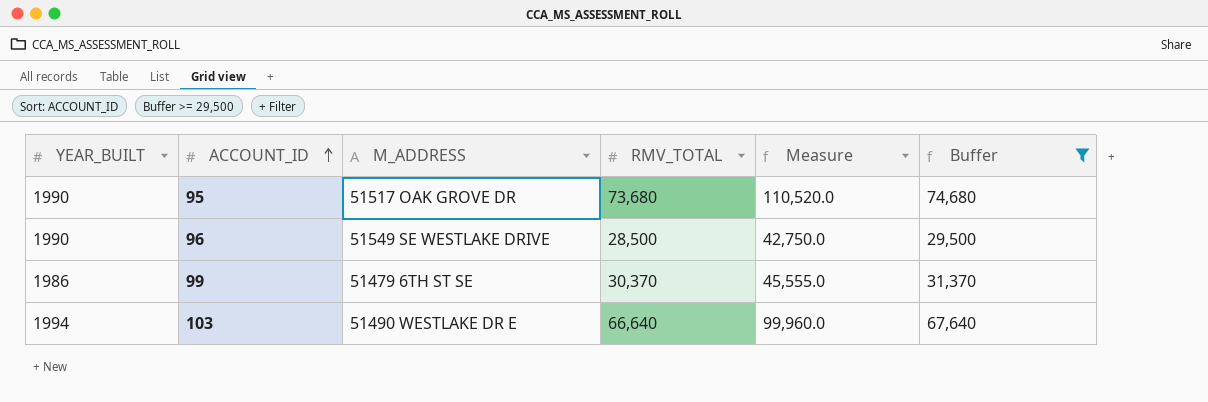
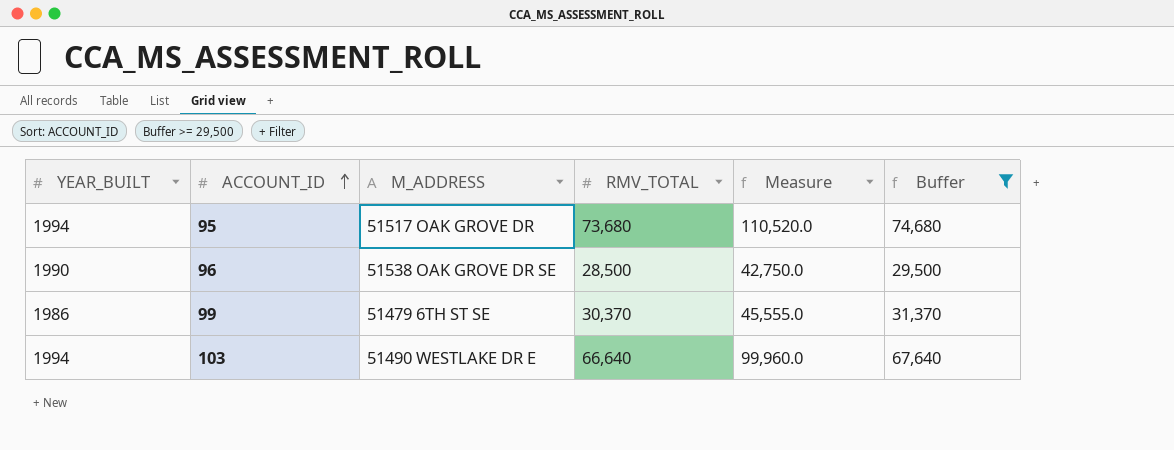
95 | YEAR_BUILT: 1990 -> 1994
96 | M_ADDRESS: 51549 SE WESTLAKE DRIVE -> 51538 OAK GROVE DR SE

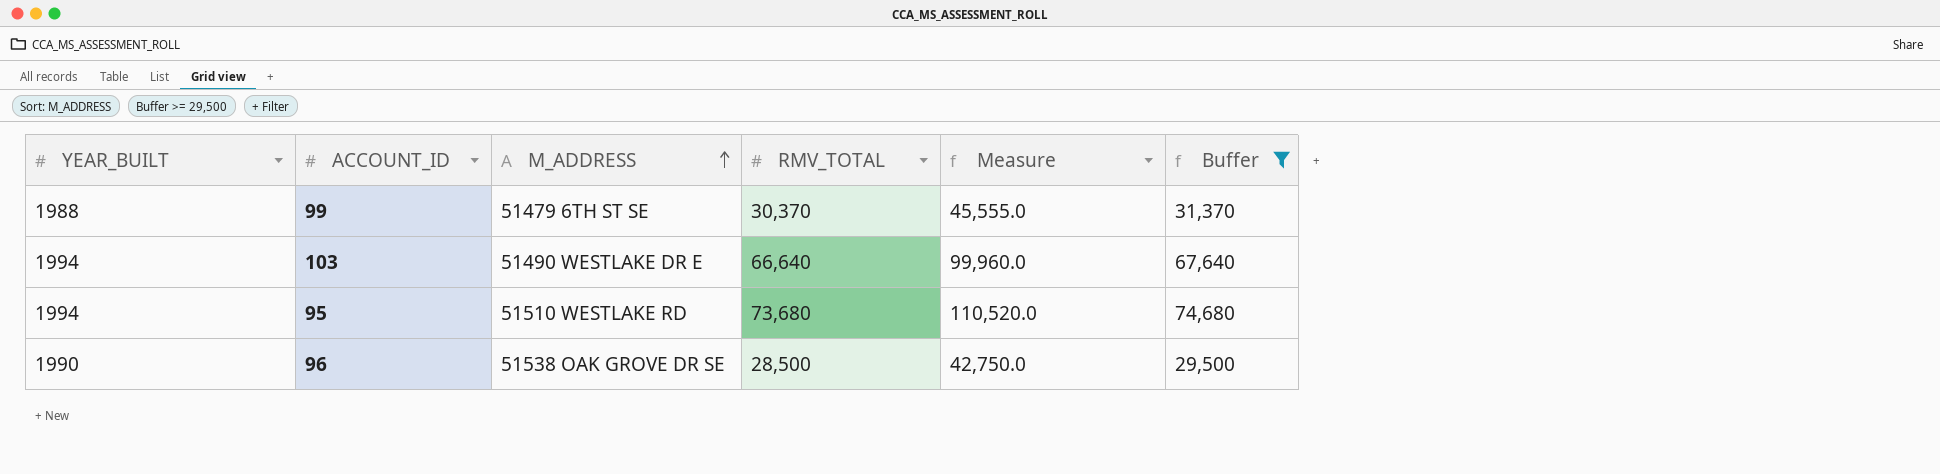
row order: ACCOUNT_ID ascending -> M_ADDRESS ascending
99 | YEAR_BUILT: 1986 -> 1988
95 | M_ADDRESS: 51517 OAK GROVE DR -> 51510 WESTLAKE RD

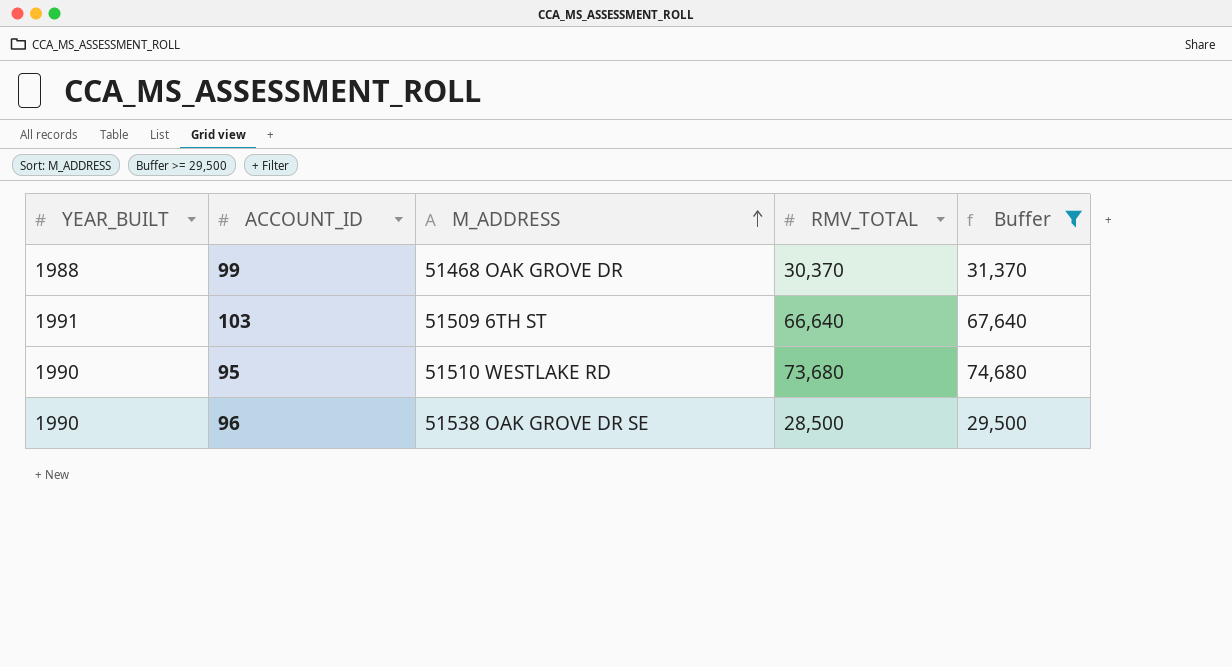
column Measure | formula: [RMV_TOTAL] * 1.5 -> none
99 | M_ADDRESS: 51479 6TH ST SE -> 51468 OAK GROVE DR
103 | YEAR_BUILT: 1994 -> 1991
103 | M_ADDRESS: 51490 WESTLAKE DR E -> 51509 6TH ST
95 | YEAR_BUILT: 1994 -> 1990

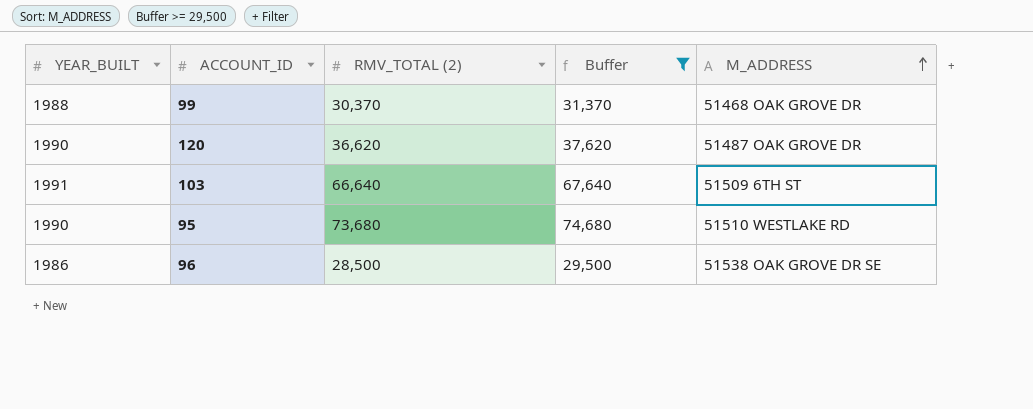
column name: RMV_TOTAL -> RMV_TOTAL (2)
column M_ADDRESS | position: 3 -> 5
row 120: none -> 1990 | 36,620 | 37,620 | 51487 OAK GROVE DR
96 | YEAR_BUILT: 1990 -> 1986

